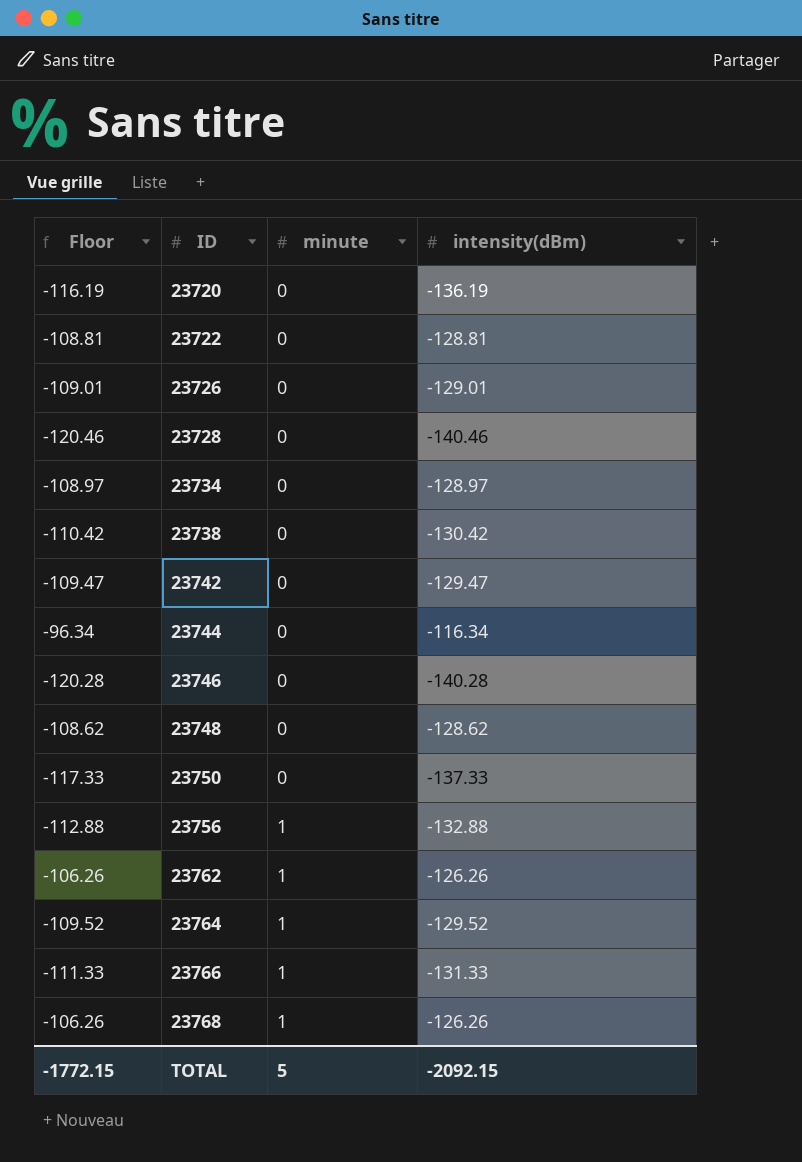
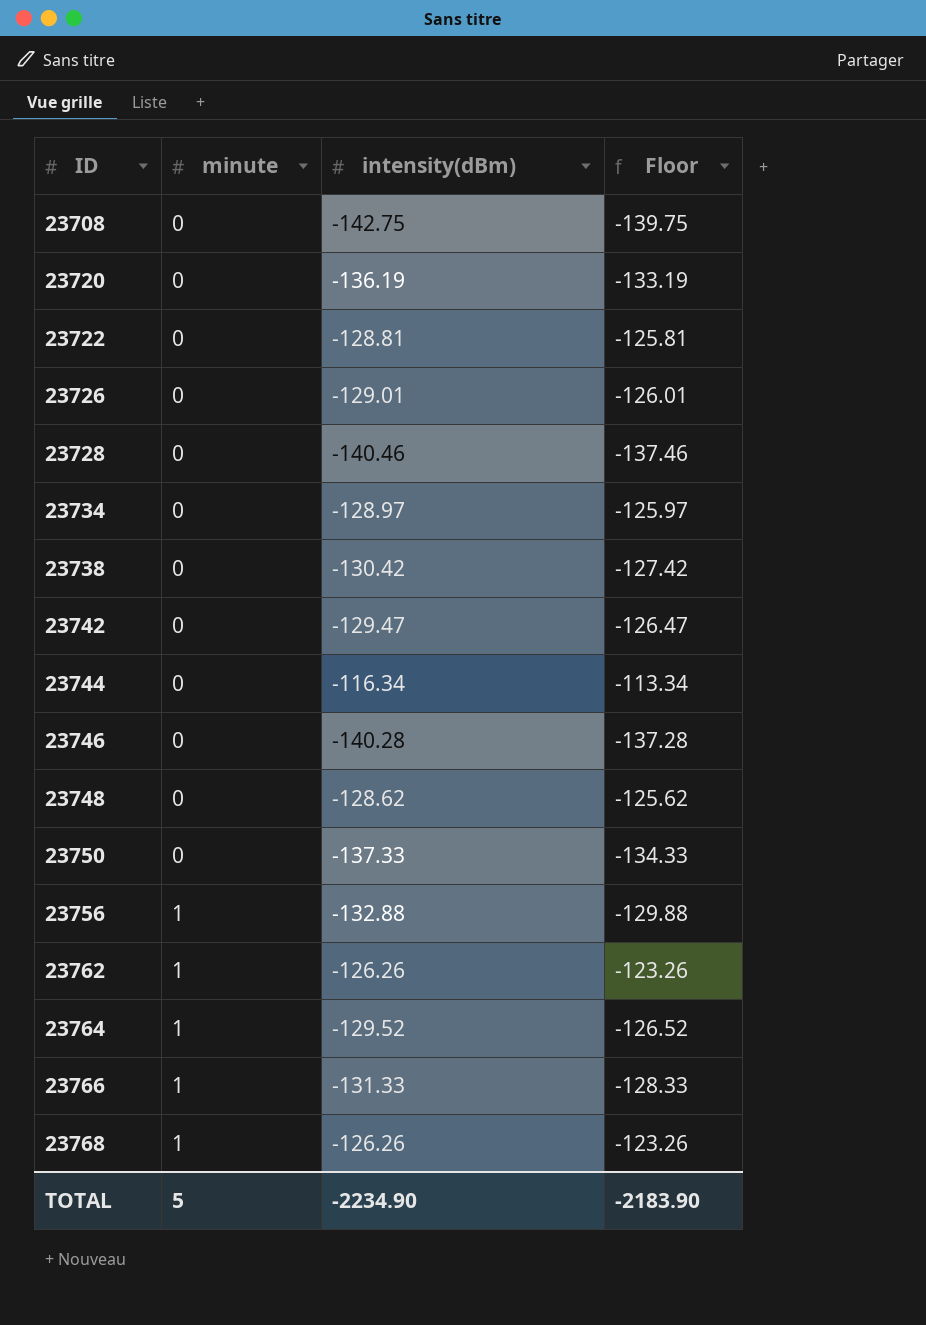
column Floor | formula: [intensity(dBm)] + 20 -> [intensity(dBm)] + 3
column Floor | position: 1 -> 4
row 23708: none -> 0 | -142.75 | -139.75
TOTAL | intensity(dBm): -2092.15 -> -2234.90
TOTAL | Floor: -1772.15 -> -2183.90

